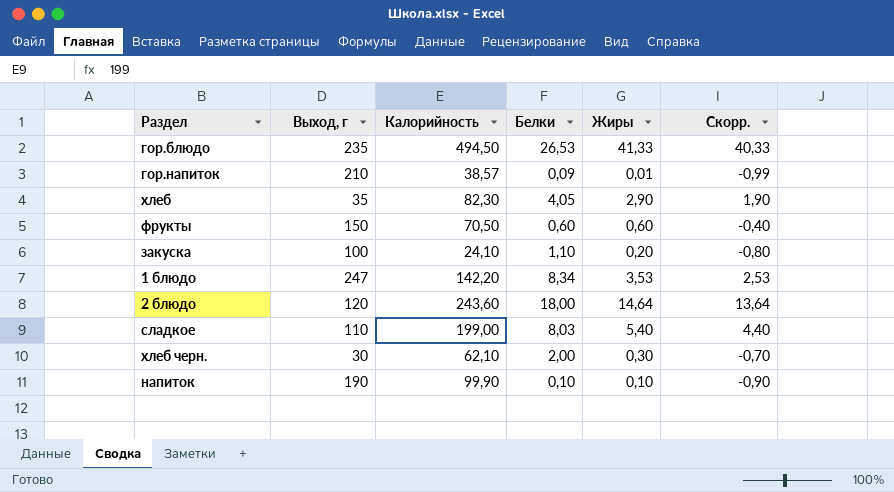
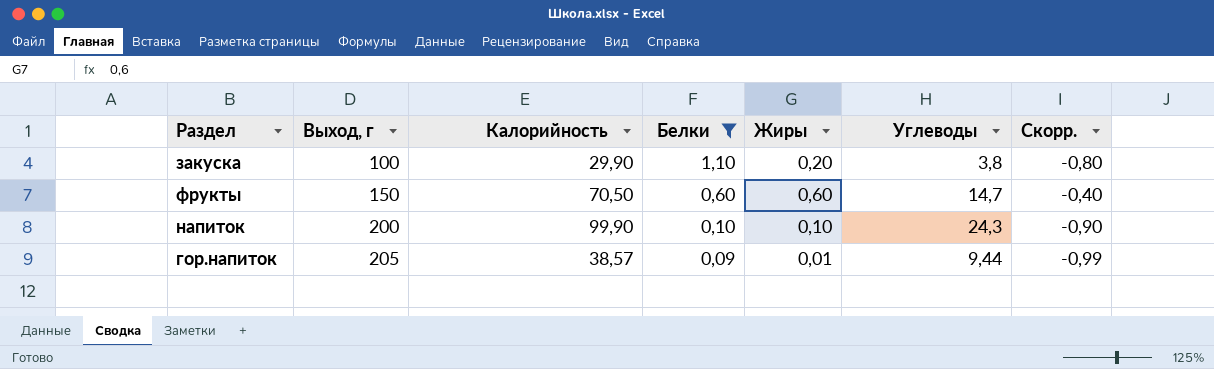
filter: none -> Белки <= 1,10
row order: none -> Выход, г ascending
column Углеводы | position: none -> 6
закуска | Калорийность: 24,10 -> 29,90
напиток | Выход, г: 190 -> 200
гор.напиток | Выход, г: 210 -> 205

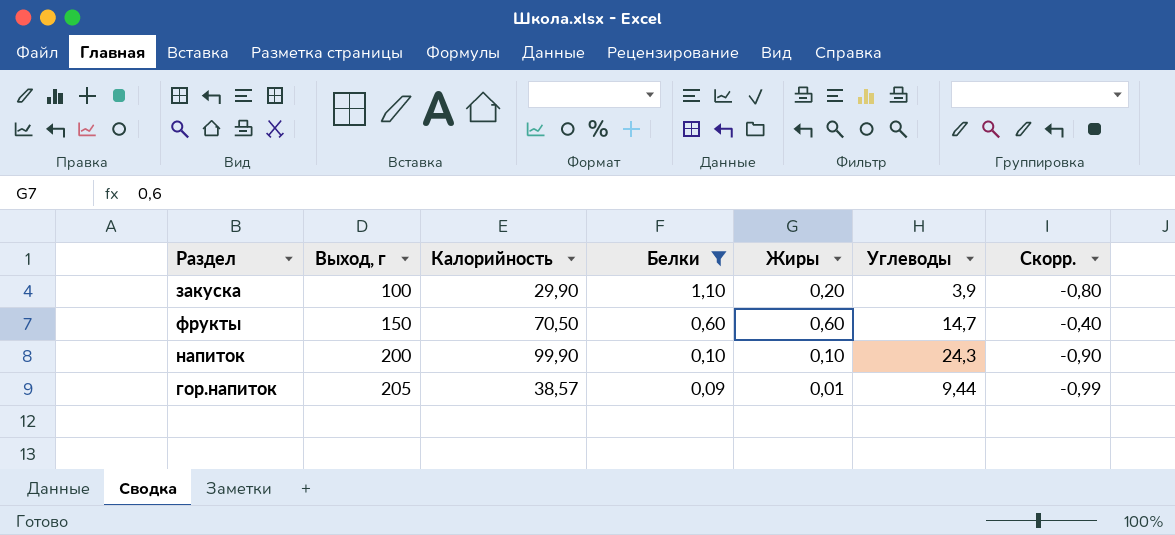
закуска | Углеводы: 3,8 -> 3,9

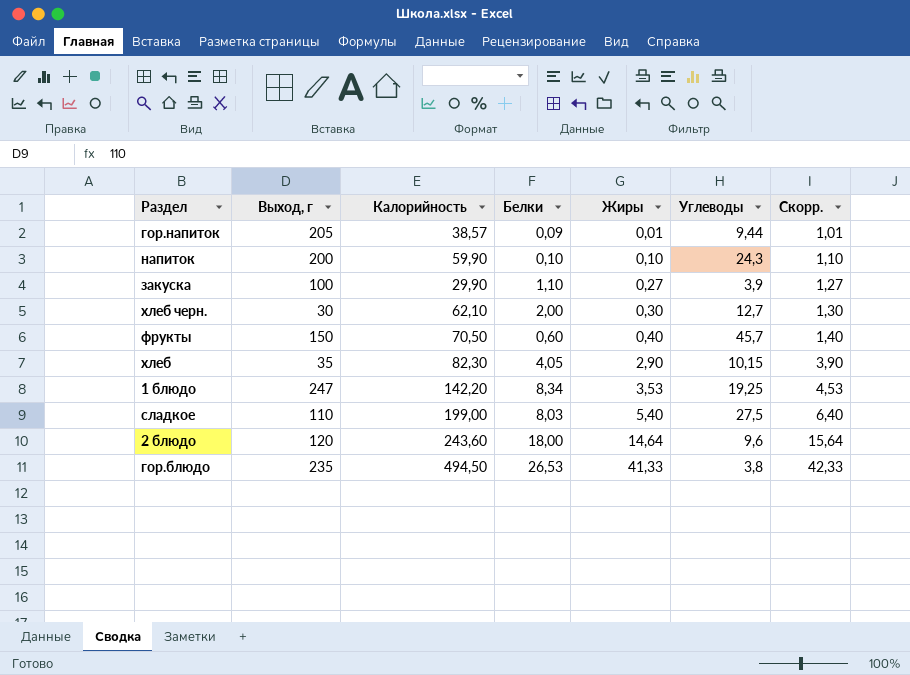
filter: Белки <= 1,10 -> none
row order: Выход, г ascending -> Жиры ascending
column Скорр. | formula: [Жиры] - 1 -> [Жиры] + 1
напиток | Калорийность: 99,90 -> 59,90
закуска | Жиры: 0,20 -> 0,27
фрукты | Жиры: 0,60 -> 0,40
фрукты | Углеводы: 14,7 -> 45,7

